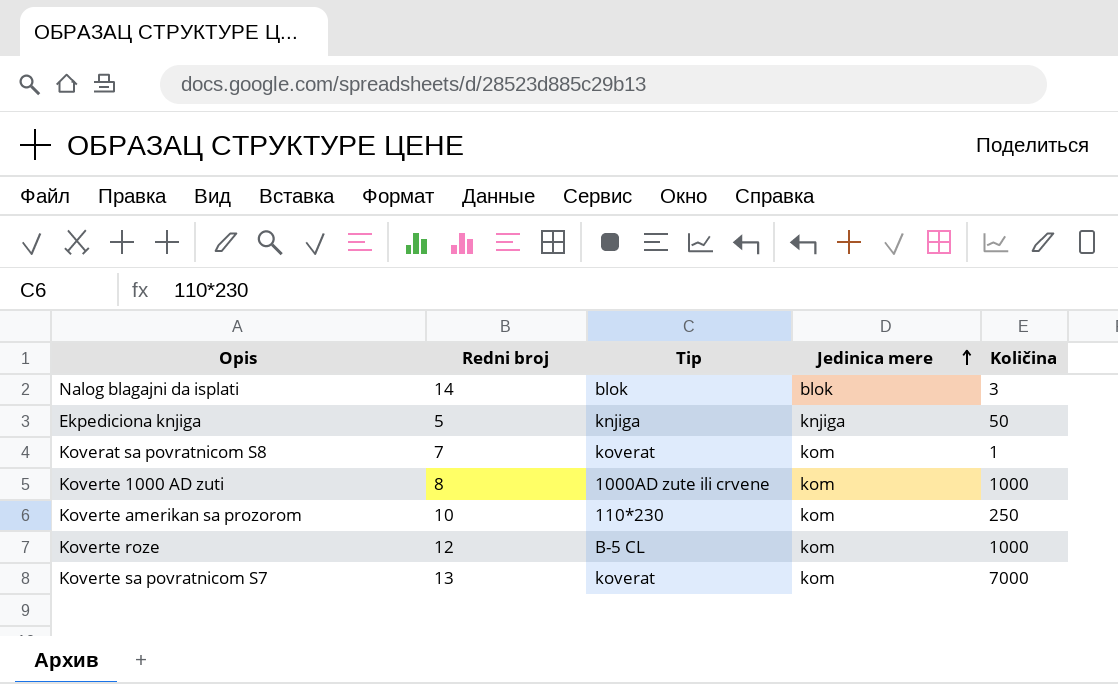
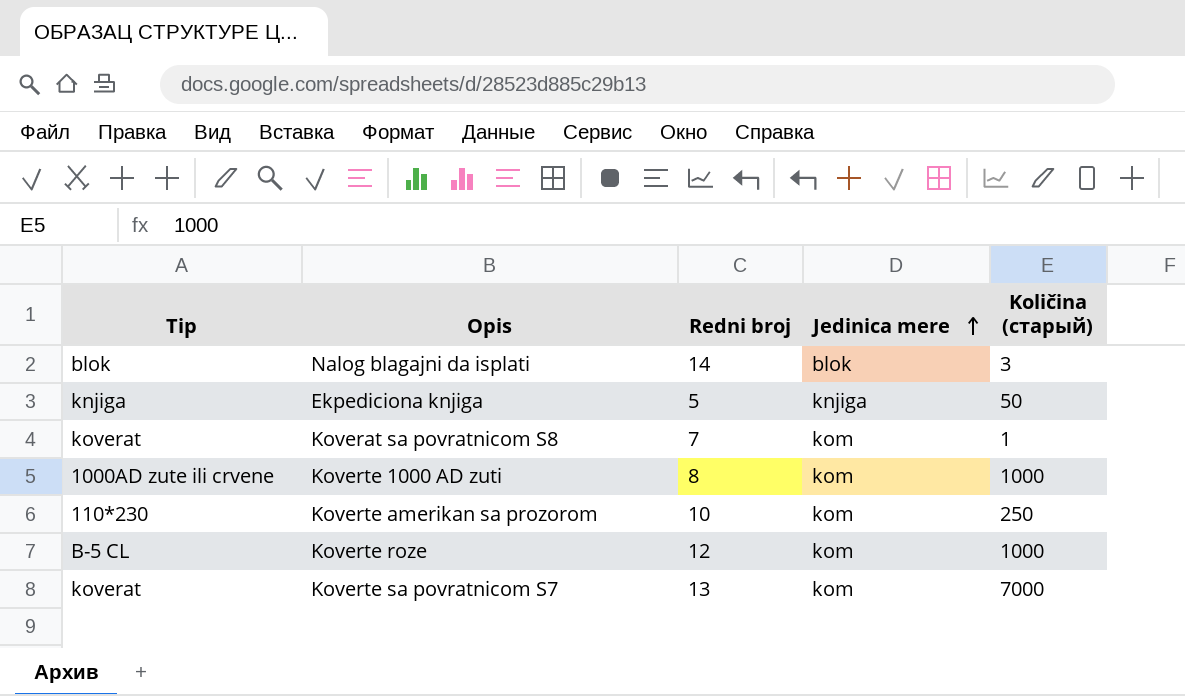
column Tip | position: 3 -> 1
column name: Količina -> Količina (старый)

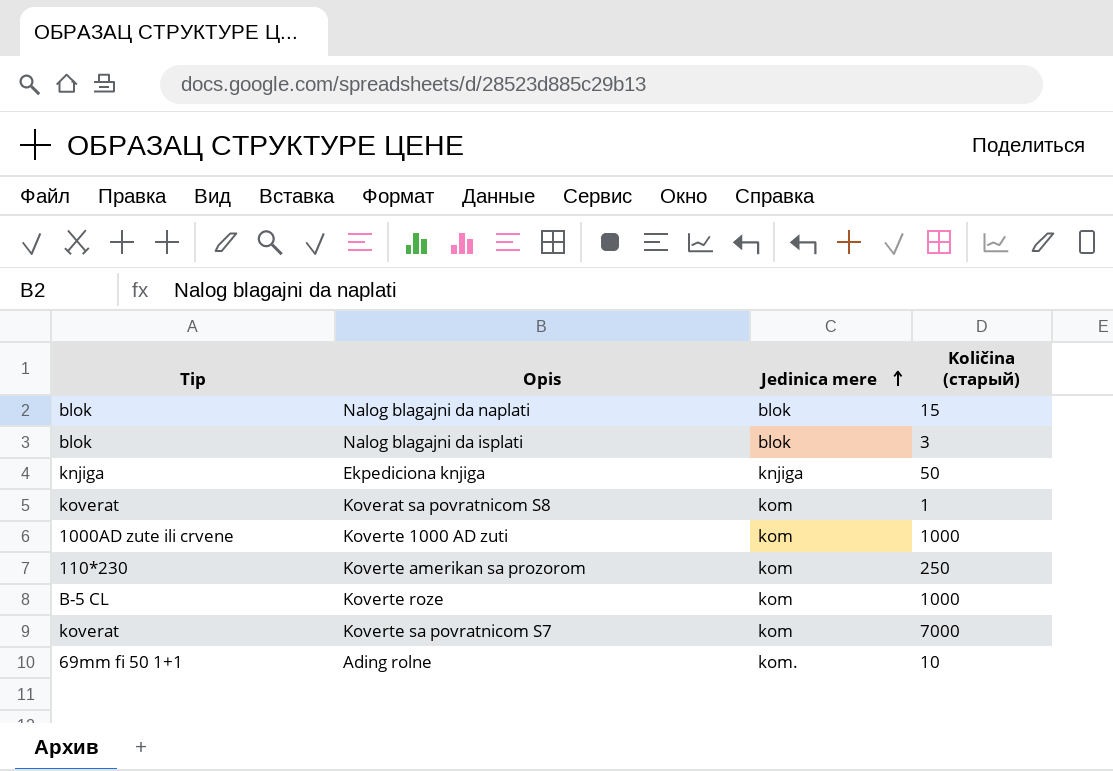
column Redni broj | position: 3 -> none
row Nalog blagajni da naplati: none -> blok | blok | 15
row Ading rolne: none -> 69mm fi 50 1+1 | kom. | 10

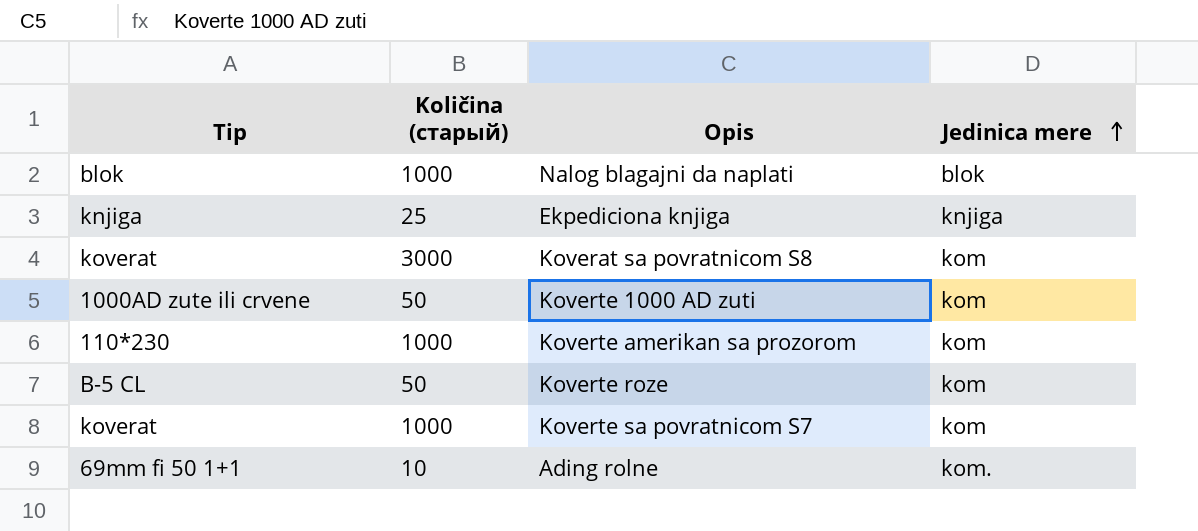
column Količina (старый) | position: 4 -> 2
row Nalog blagajni da isplati: blok | blok | 3 -> none
Nalog blagajni da naplati | Količina (старый): 15 -> 1000
Ekpediciona knjiga | Količina (старый): 50 -> 25
Koverat sa povratnicom S8 | Količina (старый): 1 -> 3000
Koverte 1000 AD zuti | Količina (старый): 1000 -> 50
Koverte amerikan sa prozorom | Količina (старый): 250 -> 1000
Koverte roze | Količina (старый): 1000 -> 50
Koverte sa povratnicom S7 | Količina (старый): 7000 -> 1000

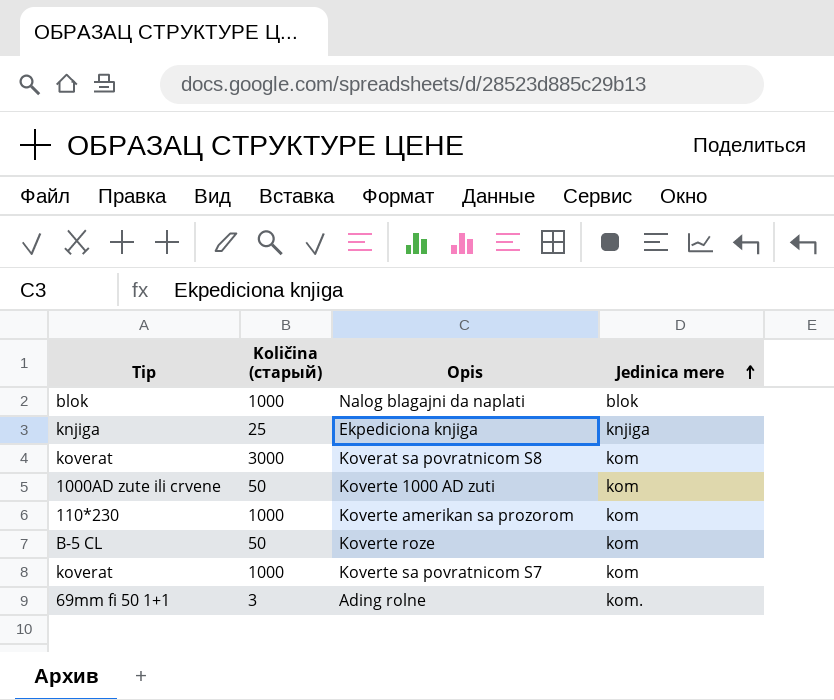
Ading rolne | Količina (старый): 10 -> 3

